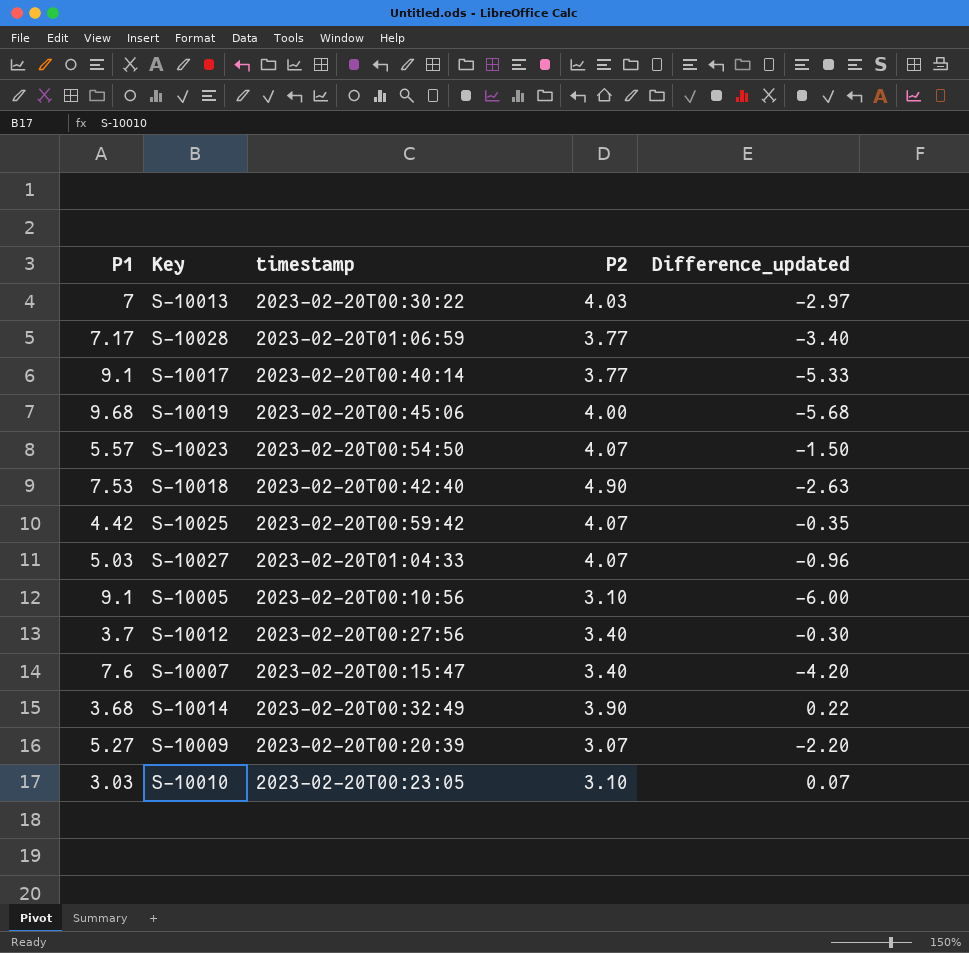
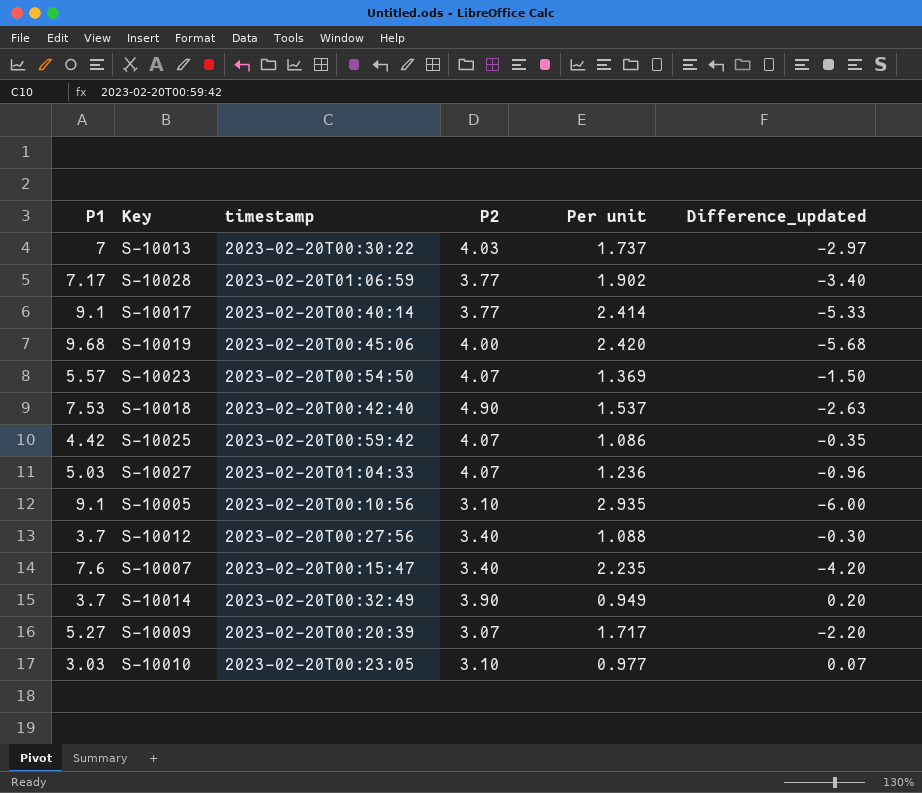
column Per unit | formula: none -> [P1] / [P2]
S-10014 | P1: 3.68 -> 3.7
S-10014 | Difference_updated: 0.22 -> 0.20

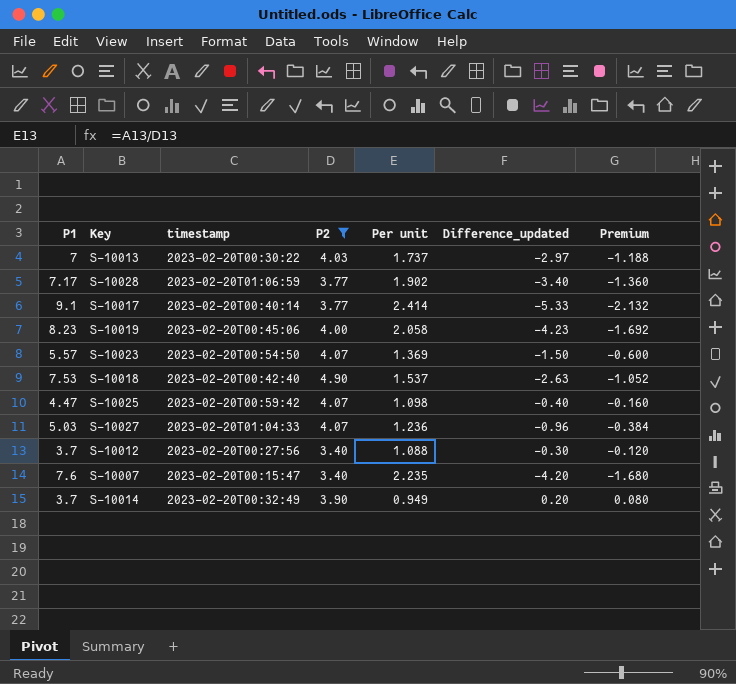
filter: none -> P2 >= 3.40
column Premium | formula: none -> [Difference_updated] * 0.4
S-10019 | P1: 9.68 -> 8.23
S-10019 | Per unit: 2.420 -> 2.058
S-10019 | Difference_updated: -5.68 -> -4.23
S-10025 | P1: 4.42 -> 4.47
S-10025 | Per unit: 1.086 -> 1.098
S-10025 | Difference_updated: -0.35 -> -0.40

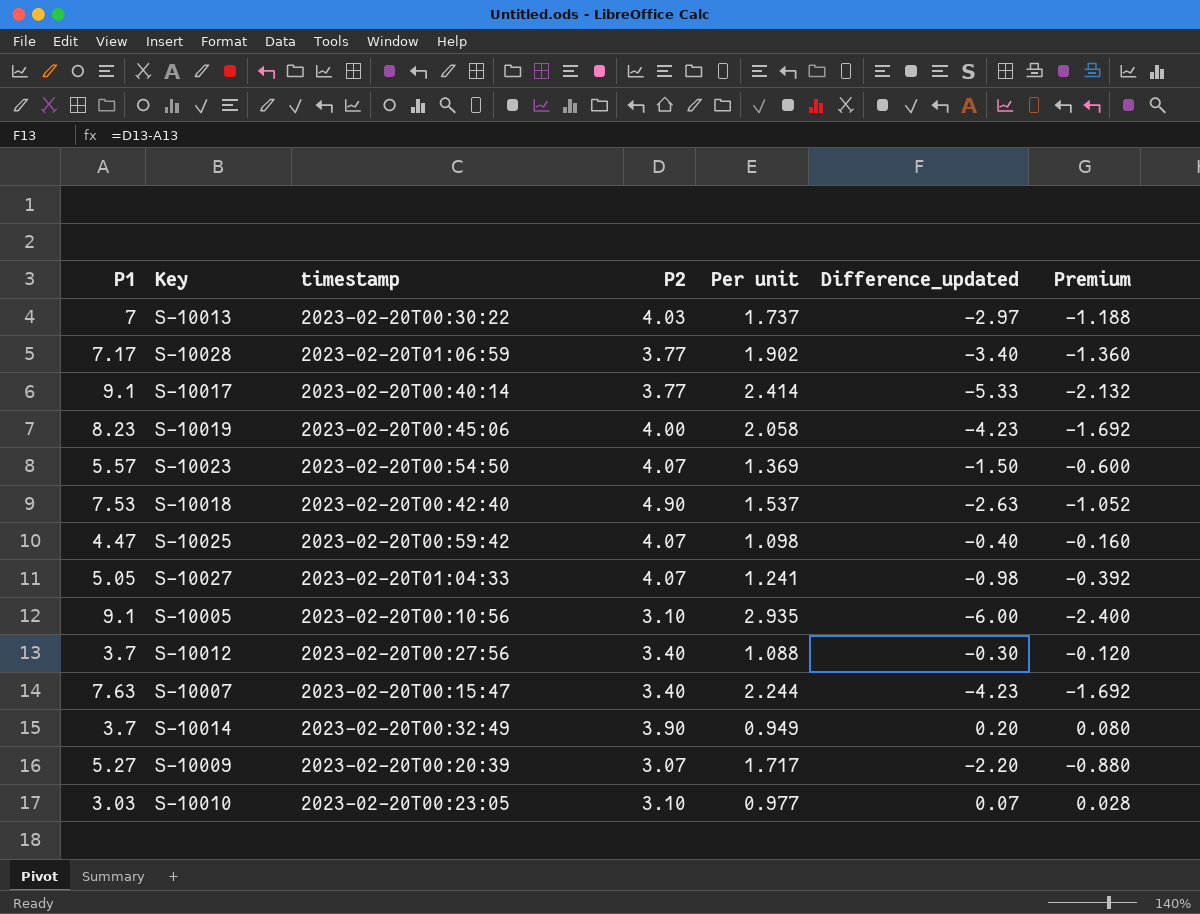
filter: P2 >= 3.40 -> none
S-10027 | P1: 5.03 -> 5.05
S-10027 | Per unit: 1.236 -> 1.241
S-10027 | Difference_updated: -0.96 -> -0.98
S-10027 | Premium: -0.384 -> -0.392
S-10007 | P1: 7.6 -> 7.63
S-10007 | Per unit: 2.235 -> 2.244
S-10007 | Difference_updated: -4.20 -> -4.23
S-10007 | Premium: -1.680 -> -1.692

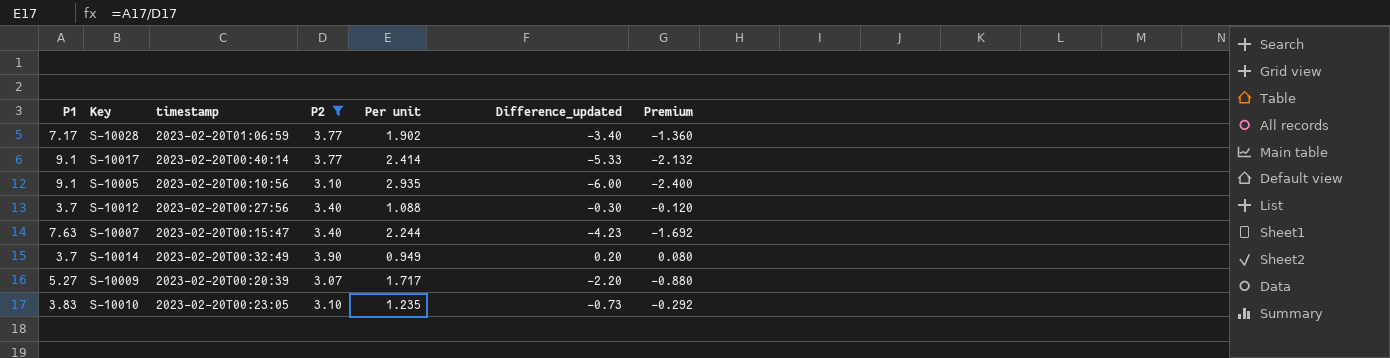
filter: none -> P2 <= 3.90
S-10010 | P1: 3.03 -> 3.83
S-10010 | Per unit: 0.977 -> 1.235
S-10010 | Difference_updated: 0.07 -> -0.73
S-10010 | Premium: 0.028 -> -0.292

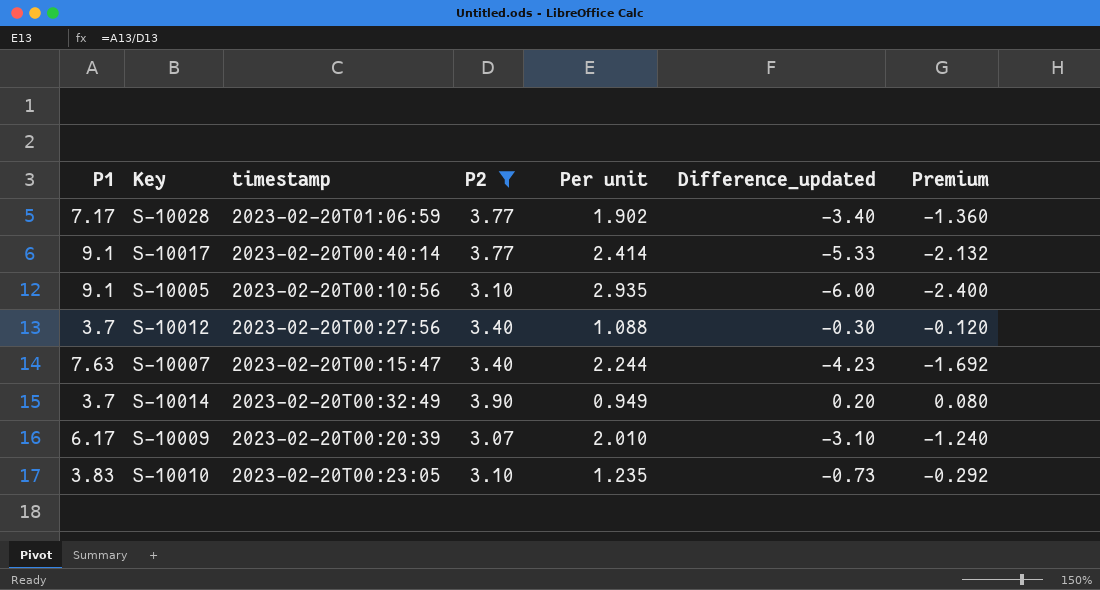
S-10009 | P1: 5.27 -> 6.17
S-10009 | Per unit: 1.717 -> 2.010
S-10009 | Difference_updated: -2.20 -> -3.10
S-10009 | Premium: -0.880 -> -1.240

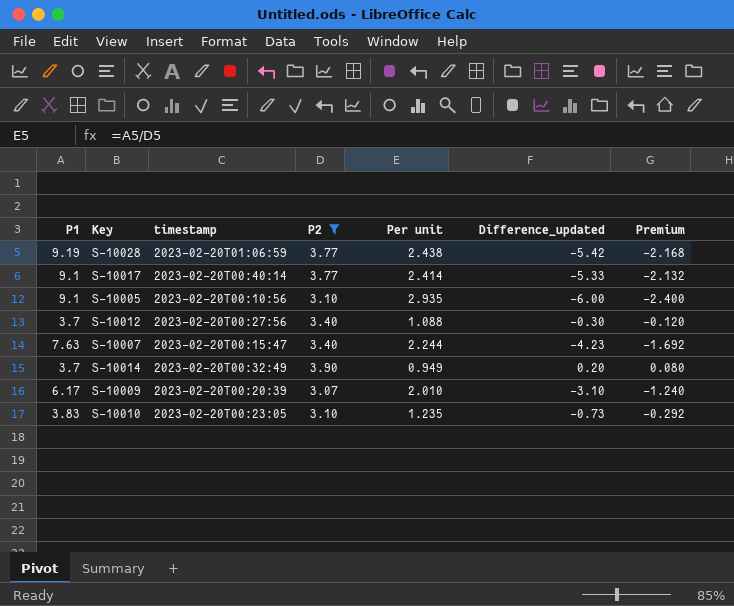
S-10028 | P1: 7.17 -> 9.19
S-10028 | Per unit: 1.902 -> 2.438
S-10028 | Difference_updated: -3.40 -> -5.42
S-10028 | Premium: -1.360 -> -2.168

